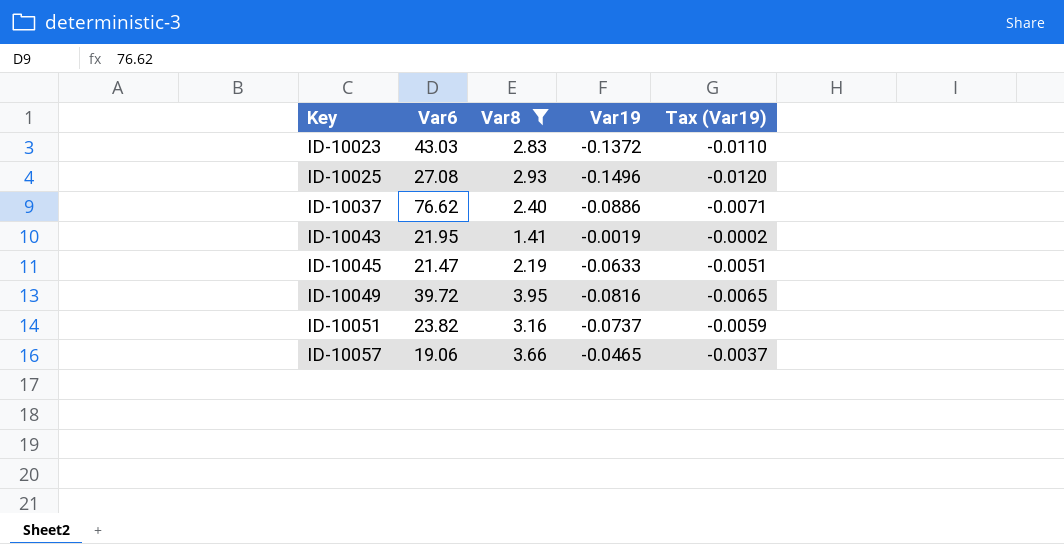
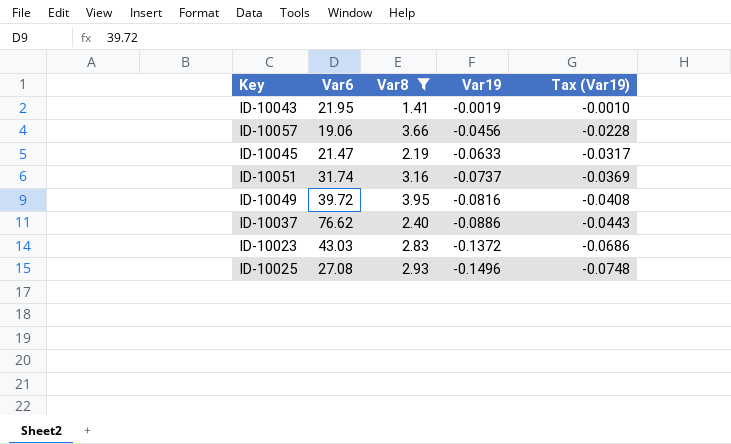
row order: Key ascending -> Var19 descending
column Tax (Var19) | formula: [Var19] * 0.08 -> [Var19] * 0.5
ID-10057 | Var19: -0.0465 -> -0.0456
ID-10051 | Var6: 23.82 -> 31.74

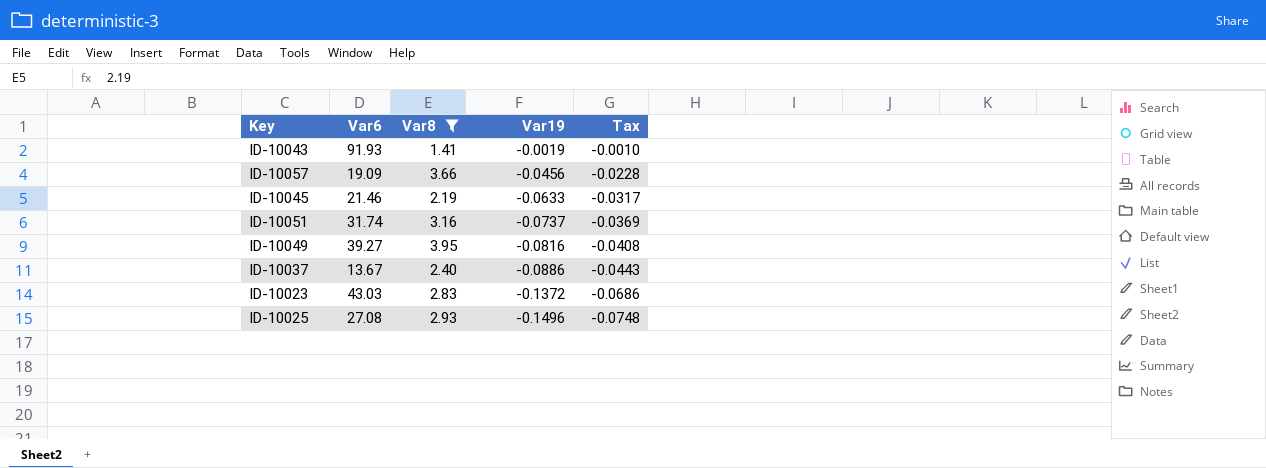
column name: Tax (Var19) -> Tax
ID-10043 | Var6: 21.95 -> 91.93
ID-10057 | Var6: 19.06 -> 19.09
ID-10045 | Var6: 21.47 -> 21.46
ID-10049 | Var6: 39.72 -> 39.27
ID-10037 | Var6: 76.62 -> 13.67

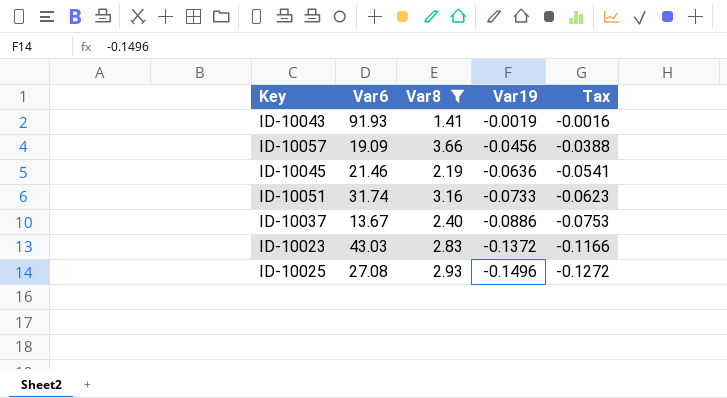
column Tax | formula: [Var19] * 0.5 -> [Var19] * 0.85
row ID-10049: 39.27 | 3.95 | -0.0816 | -0.0408 -> none
ID-10045 | Var19: -0.0633 -> -0.0636
ID-10051 | Var19: -0.0737 -> -0.0733

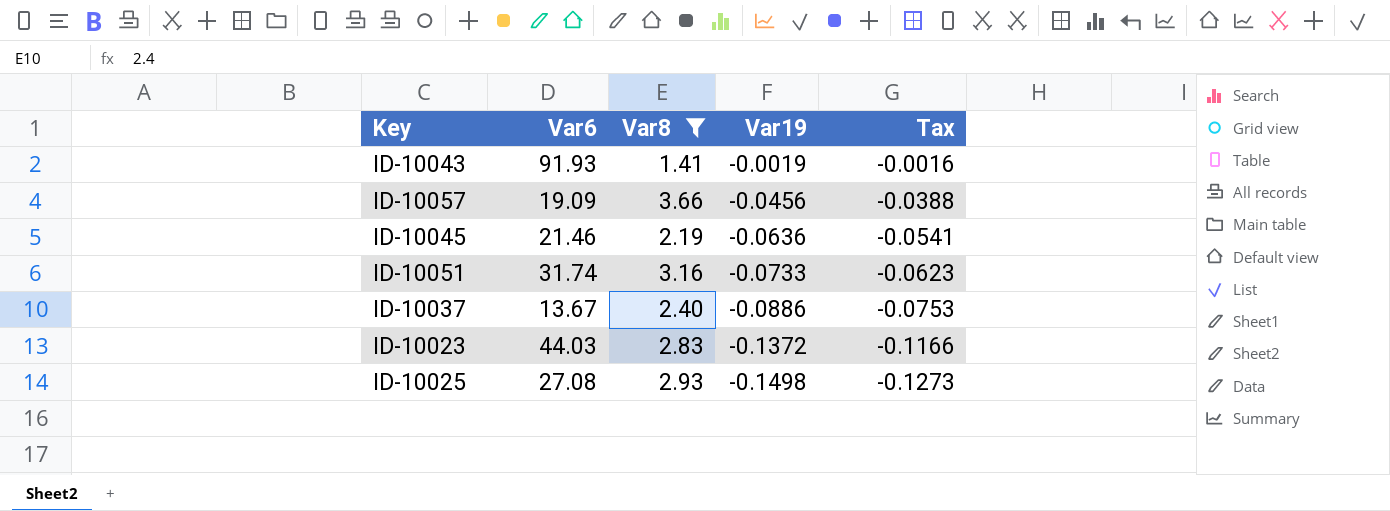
ID-10023 | Var6: 43.03 -> 44.03
ID-10025 | Var19: -0.1496 -> -0.1498
ID-10025 | Tax: -0.1272 -> -0.1273

